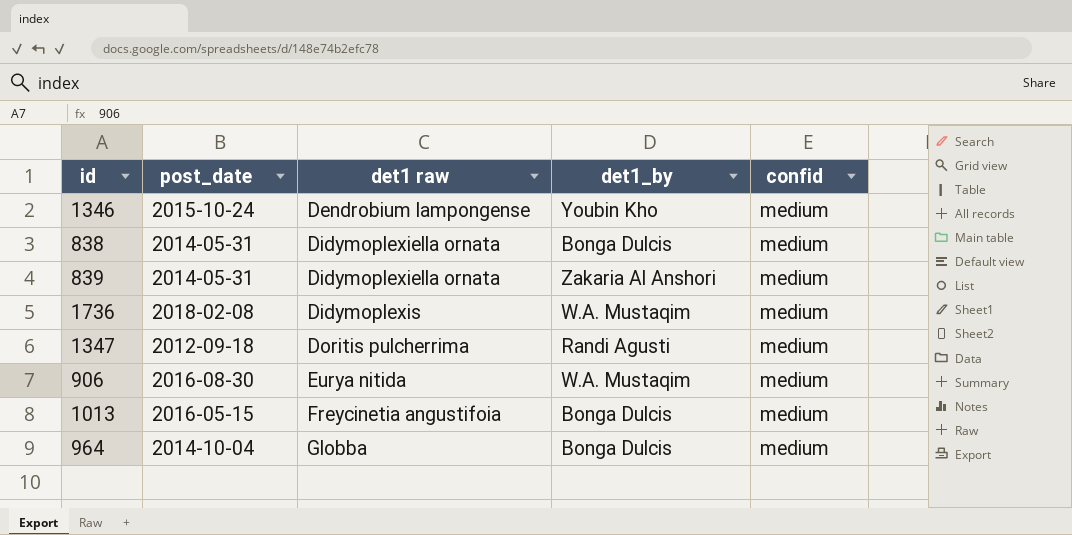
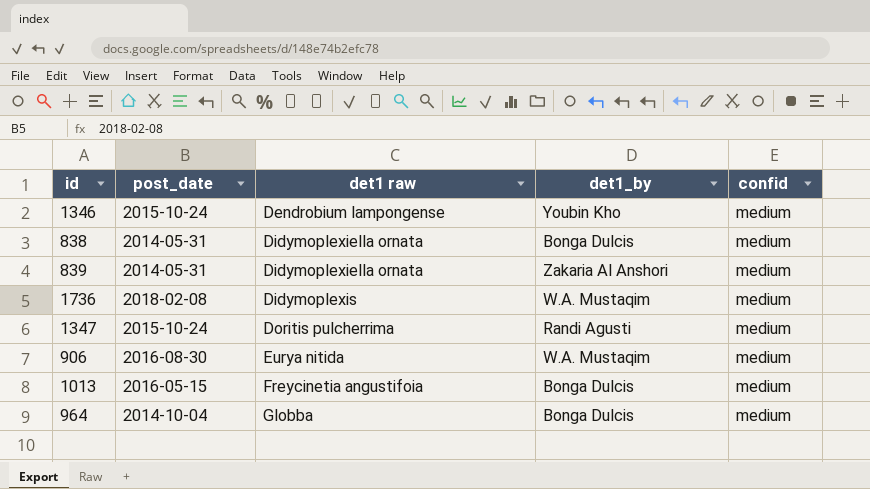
1347 | post_date: 2012-09-18 -> 2015-10-24

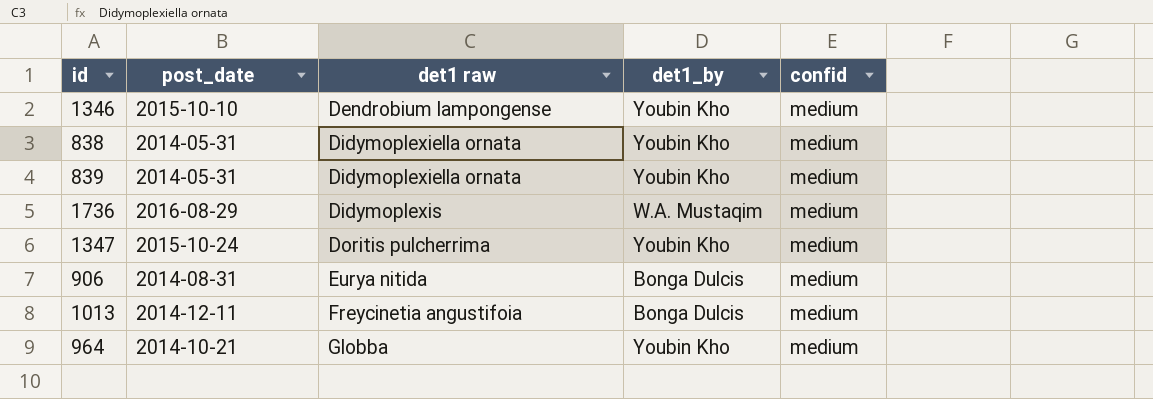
1346 | post_date: 2015-10-24 -> 2015-10-10
838 | det1_by: Bonga Dulcis -> Youbin Kho
839 | det1_by: Zakaria Al Anshori -> Youbin Kho
1736 | post_date: 2018-02-08 -> 2016-08-29
1347 | det1_by: Randi Agusti -> Youbin Kho
906 | post_date: 2016-08-30 -> 2014-08-31
906 | det1_by: W.A. Mustaqim -> Bonga Dulcis
1013 | post_date: 2016-05-15 -> 2014-12-11
964 | post_date: 2014-10-04 -> 2014-10-21
964 | det1_by: Bonga Dulcis -> Youbin Kho

